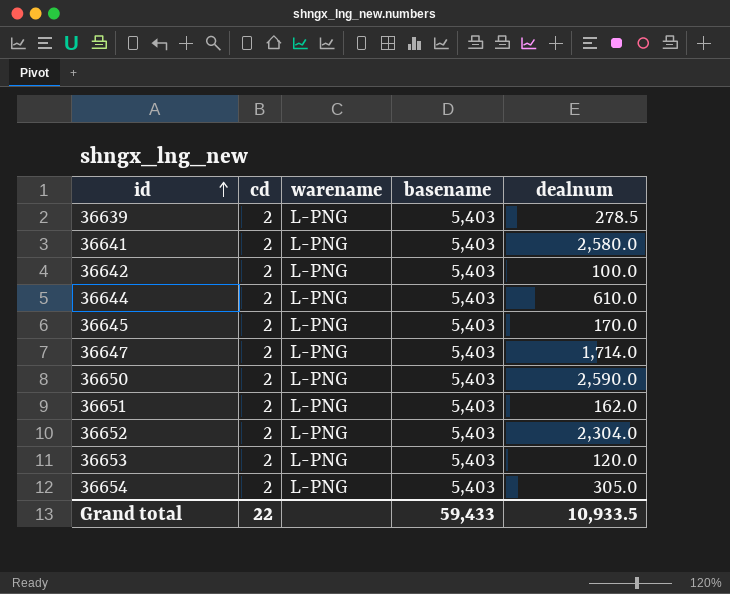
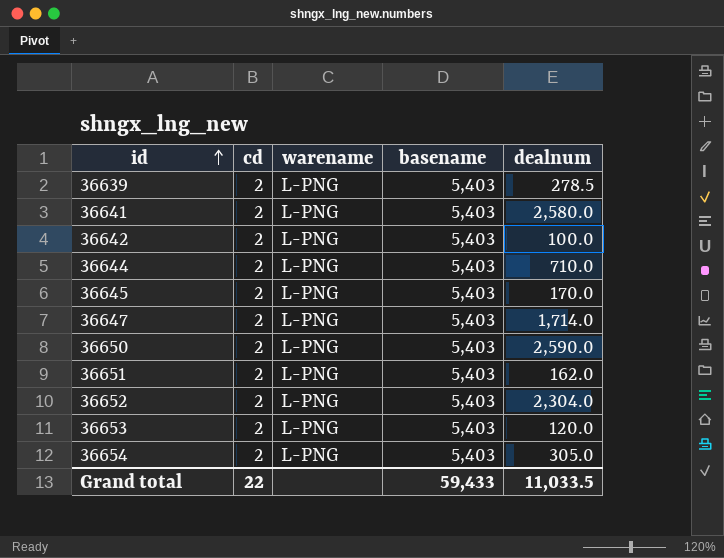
36644 | dealnum: 610.0 -> 710.0
Grand total | dealnum: 10,933.5 -> 11,033.5

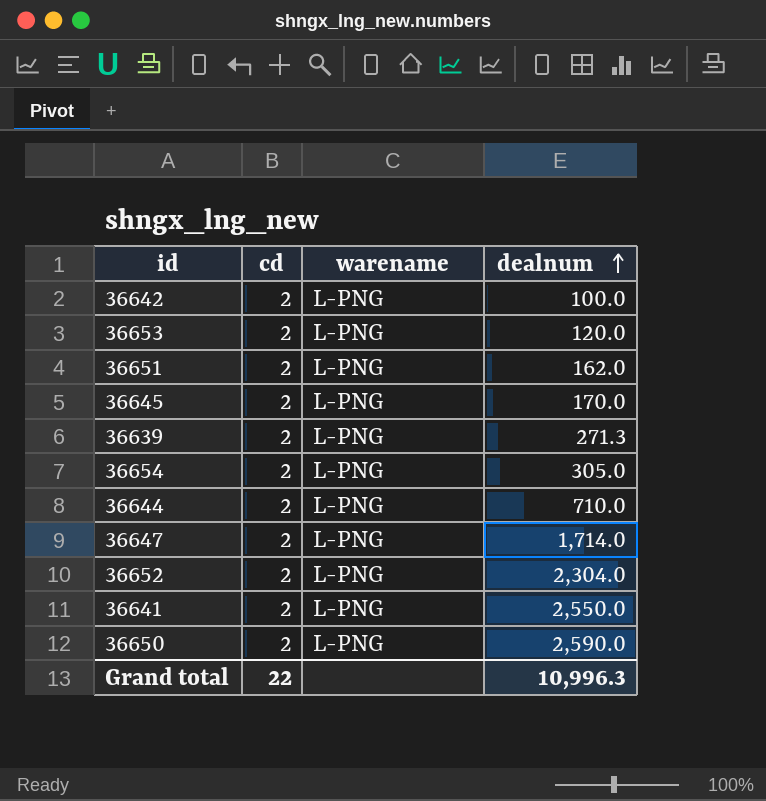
row order: id ascending -> dealnum ascending
column basename | position: 4 -> none
36639 | dealnum: 278.5 -> 271.3
36641 | dealnum: 2,580.0 -> 2,550.0
Grand total | dealnum: 11,033.5 -> 10,996.3

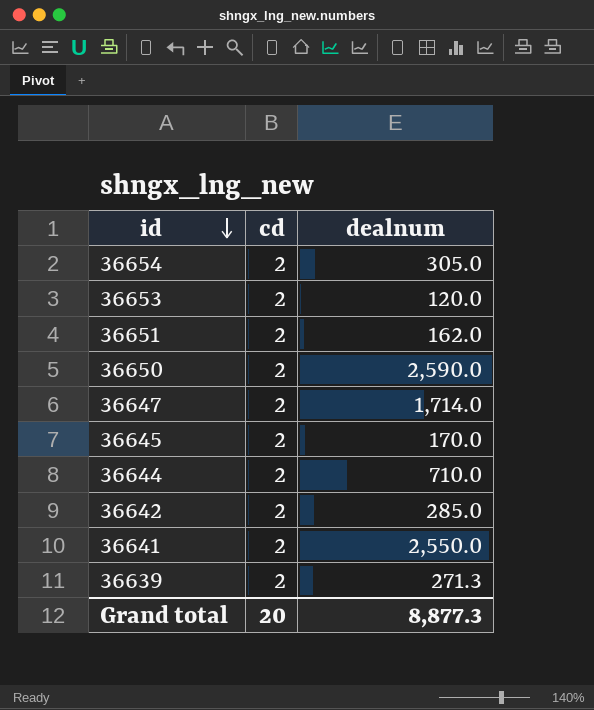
row order: dealnum ascending -> id descending
column warename | position: 3 -> none
row 36652: 2 | L-PNG | 2,304.0 -> none
36642 | dealnum: 100.0 -> 285.0
Grand total | cd: 22 -> 20
Grand total | dealnum: 10,996.3 -> 8,877.3

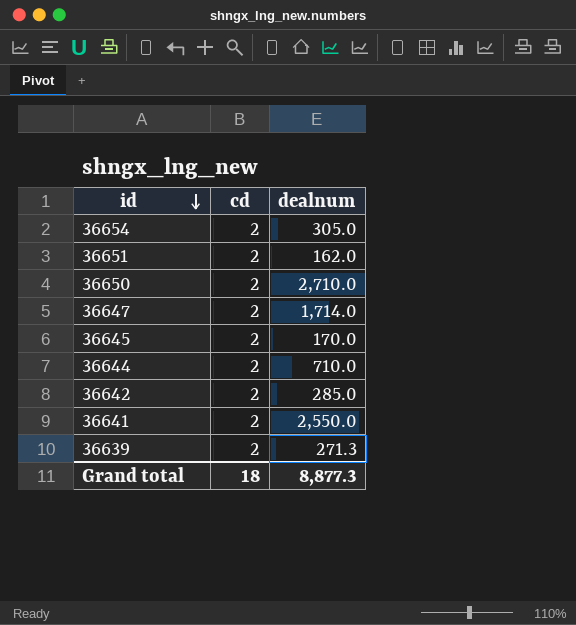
row 36653: 2 | 120.0 -> none
36650 | dealnum: 2,590.0 -> 2,710.0
Grand total | cd: 20 -> 18

